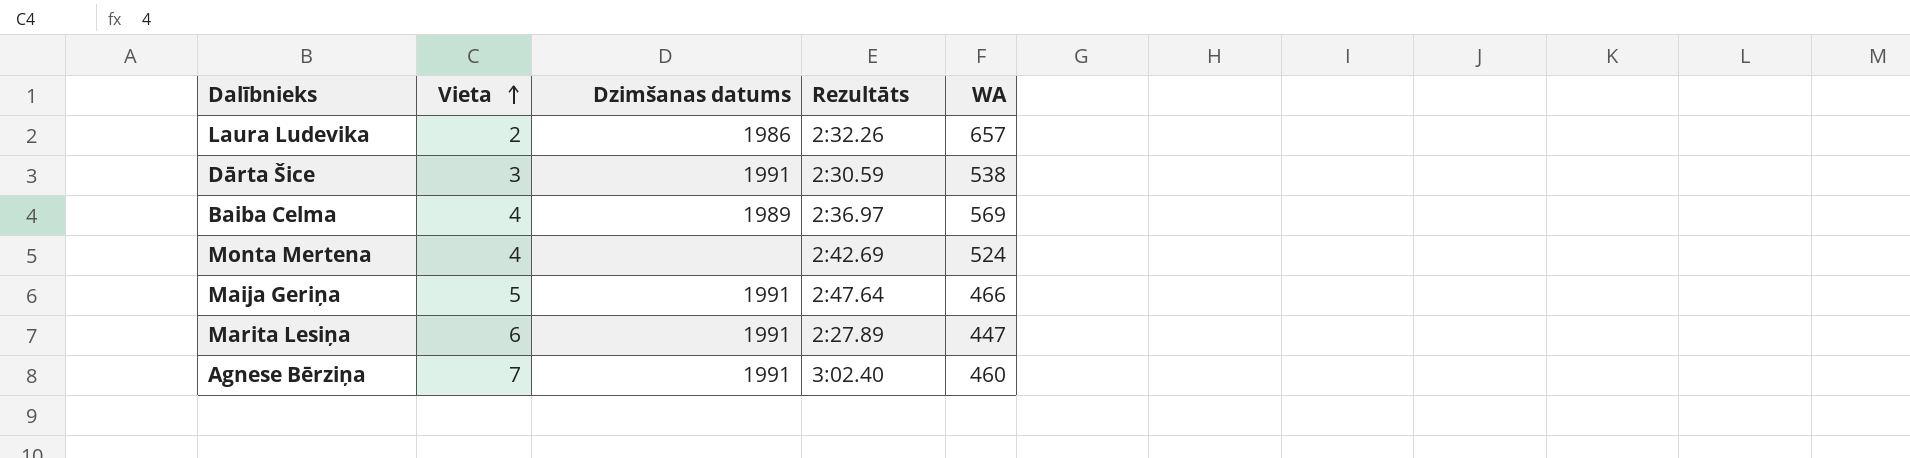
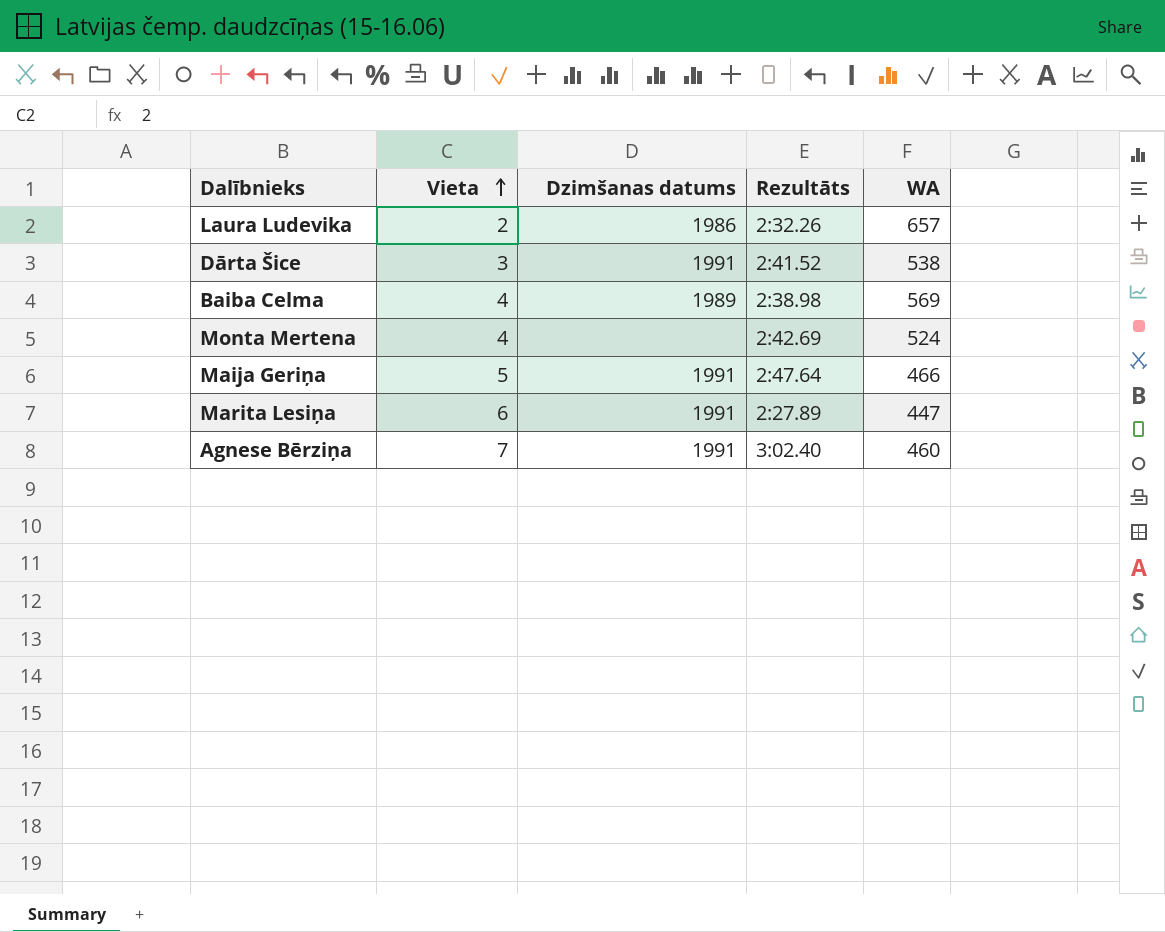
Dārta Šice | Rezultāts: 2:30.59 -> 2:41.52
Baiba Celma | Rezultāts: 2:36.97 -> 2:38.98

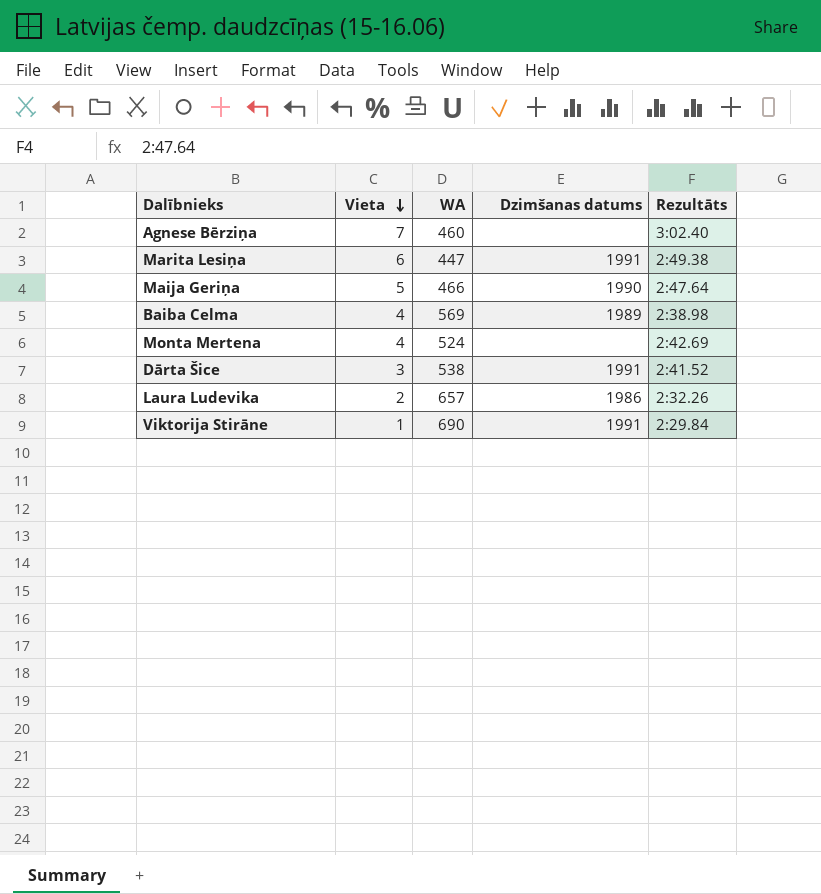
row order: Vieta ascending -> Vieta descending
column WA | position: 5 -> 3
Agnese Bērziņa | Dzimšanas datums: 1991 -> none
Marita Lesiņa | Rezultāts: 2:27.89 -> 2:49.38
Maija Geriņa | Dzimšanas datums: 1991 -> 1990
row Viktorija Stirāne: none -> 1 | 690 | 1991 | 2:29.84

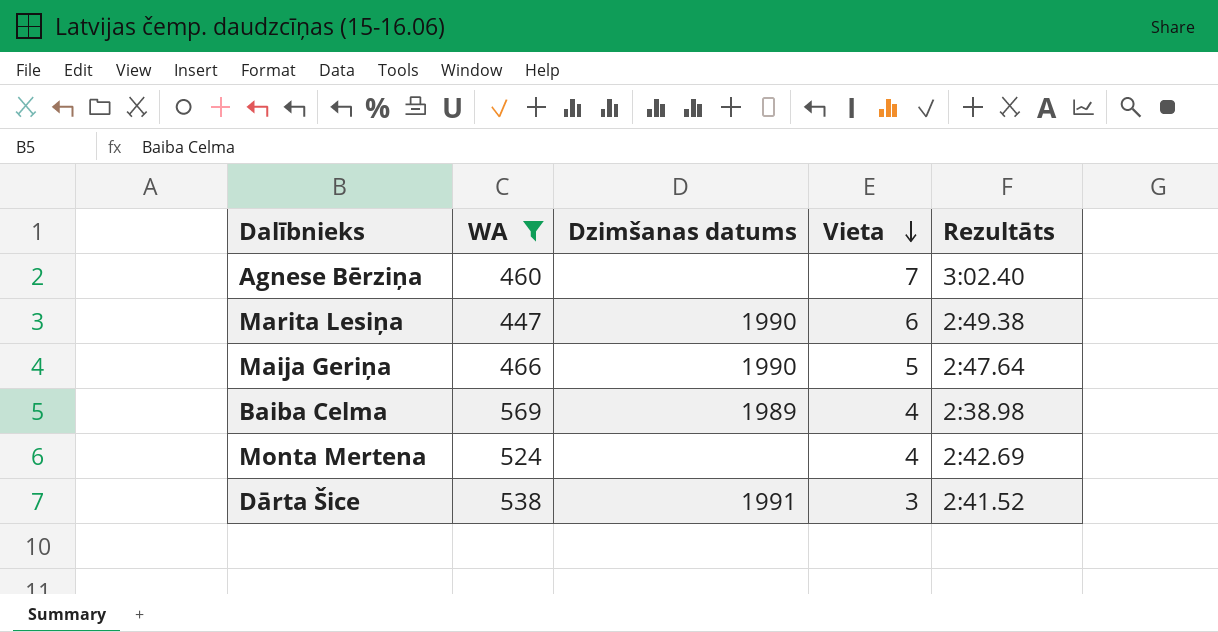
filter: none -> WA <= 569
column Vieta | position: 2 -> 4
Marita Lesiņa | Dzimšanas datums: 1991 -> 1990

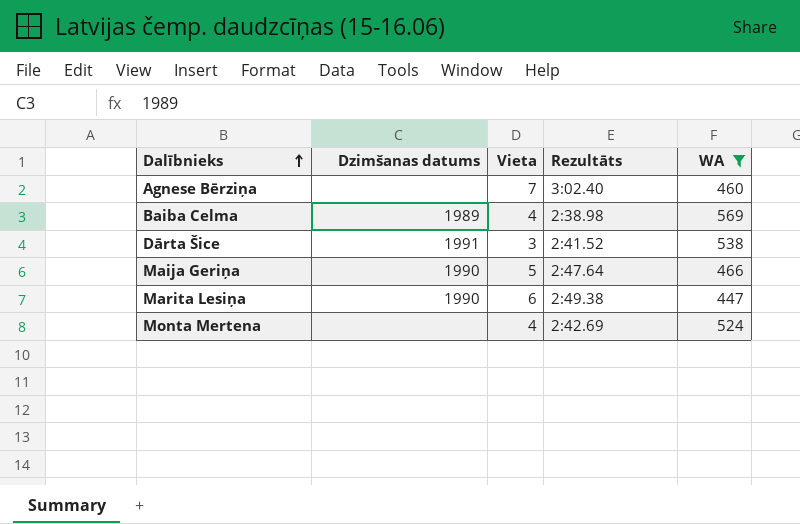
row order: Vieta descending -> Dalībnieks ascending
column WA | position: 2 -> 5

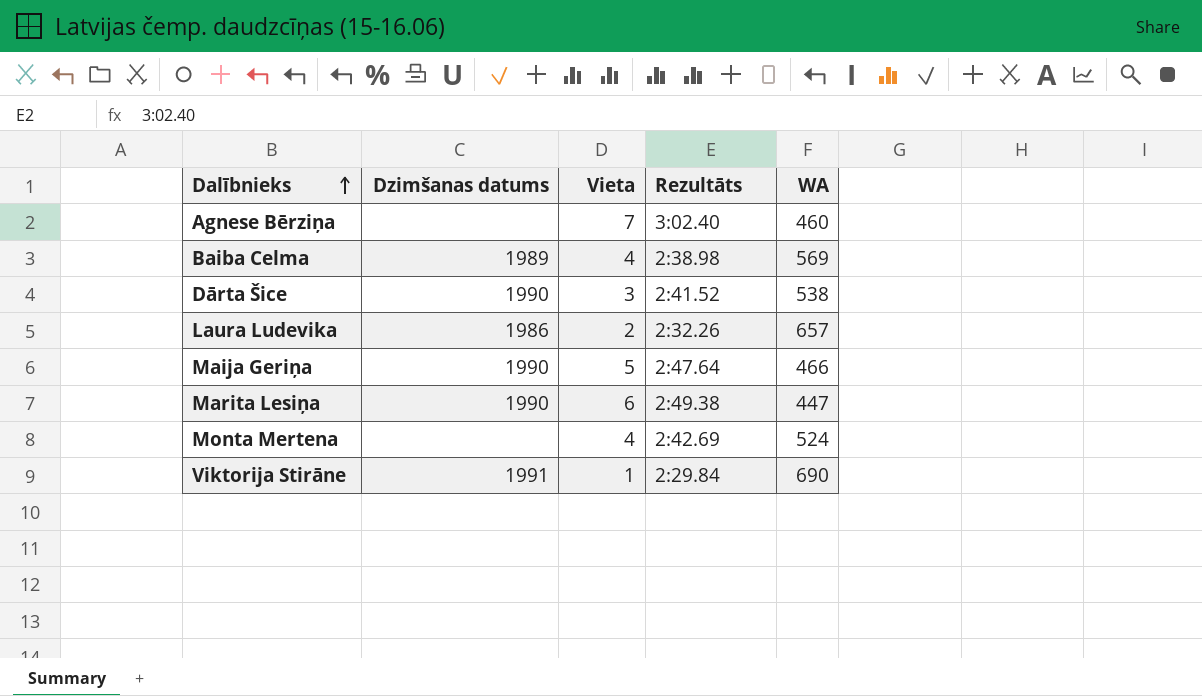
filter: WA <= 569 -> none
Dārta Šice | Dzimšanas datums: 1991 -> 1990

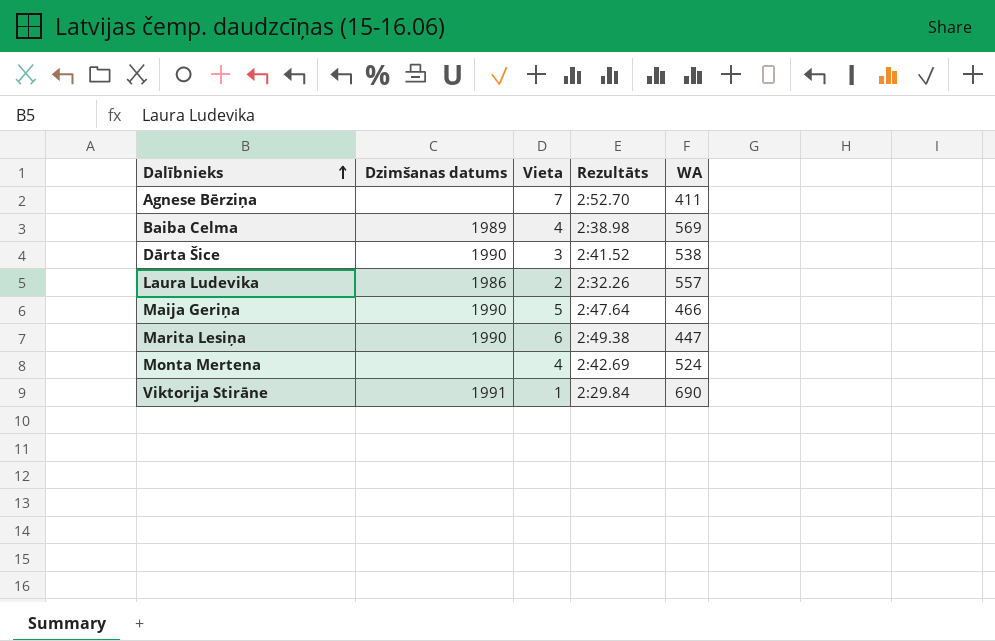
Agnese Bērziņa | Rezultāts: 3:02.40 -> 2:52.70
Agnese Bērziņa | WA: 460 -> 411
Laura Ludevika | WA: 657 -> 557

